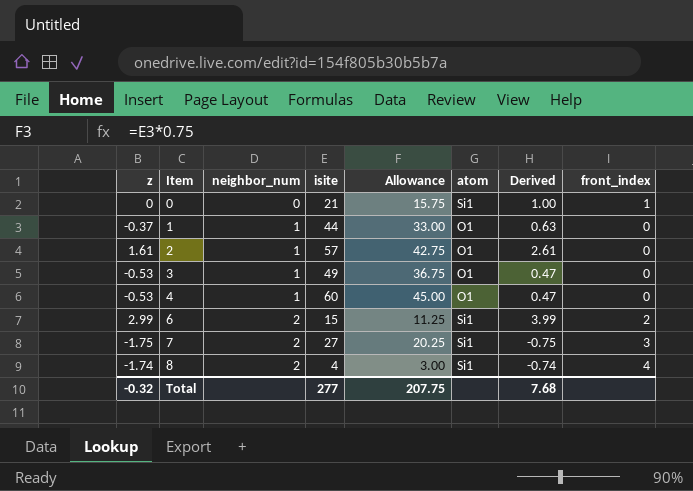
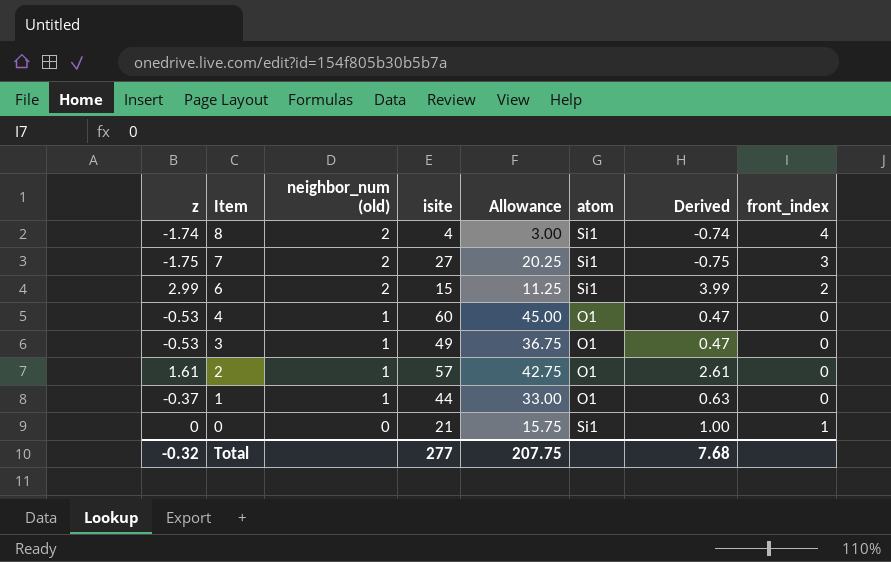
row order: Item ascending -> Item descending
column name: neighbor_num -> neighbor_num (old)

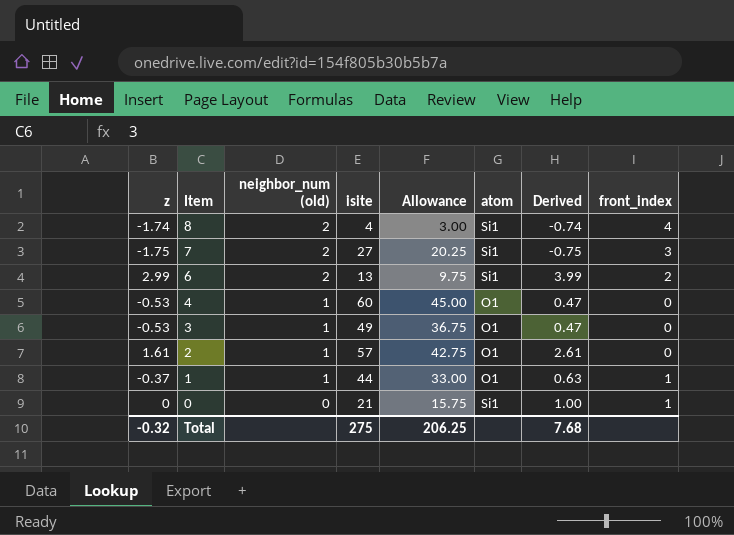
6 | isite: 15 -> 13
6 | Allowance: 11.25 -> 9.75
1 | front_index: 0 -> 1
Total | isite: 277 -> 275
Total | Allowance: 207.75 -> 206.25

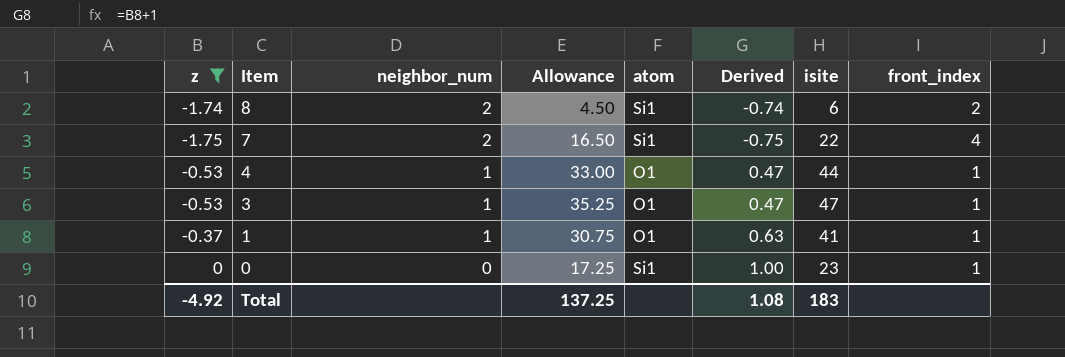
filter: none -> z <= 0
column name: neighbor_num (old) -> neighbor_num
column isite | position: 4 -> 7
8 | Allowance: 3.00 -> 4.50
8 | isite: 4 -> 6
8 | front_index: 4 -> 2
7 | Allowance: 20.25 -> 16.50
7 | isite: 27 -> 22
7 | front_index: 3 -> 4
4 | Allowance: 45.00 -> 33.00
4 | isite: 60 -> 44
4 | front_index: 0 -> 1
3 | Allowance: 36.75 -> 35.25
3 | isite: 49 -> 47
3 | front_index: 0 -> 1
1 | Allowance: 33.00 -> 30.75
1 | isite: 44 -> 41
0 | Allowance: 15.75 -> 17.25
0 | isite: 21 -> 23
Total | z: -0.32 -> -4.92
Total | Allowance: 206.25 -> 137.25
Total | Derived: 7.68 -> 1.08
Total | isite: 275 -> 183

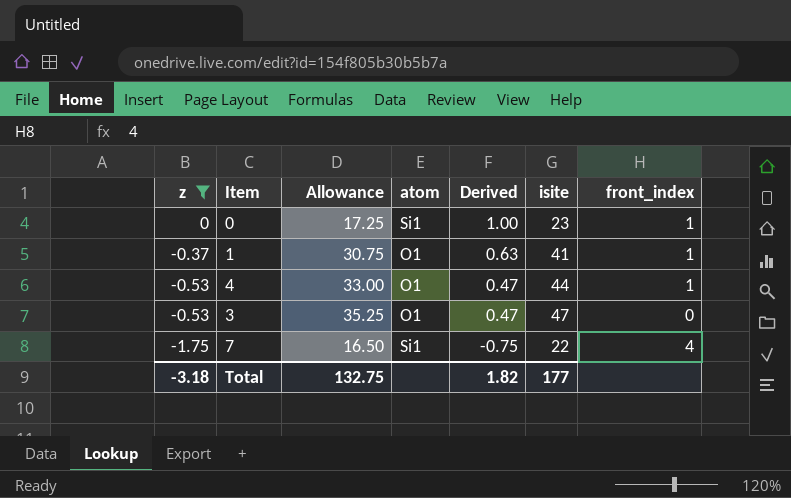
row order: Item descending -> z descending
column neighbor_num | position: 3 -> none
row 8: -1.74 | 2 | 4.50 | Si1 | -0.74 | 6 | 2 -> none
3 | front_index: 1 -> 0
Total | z: -4.92 -> -3.18
Total | Allowance: 137.25 -> 132.75
Total | Derived: 1.08 -> 1.82
Total | isite: 183 -> 177

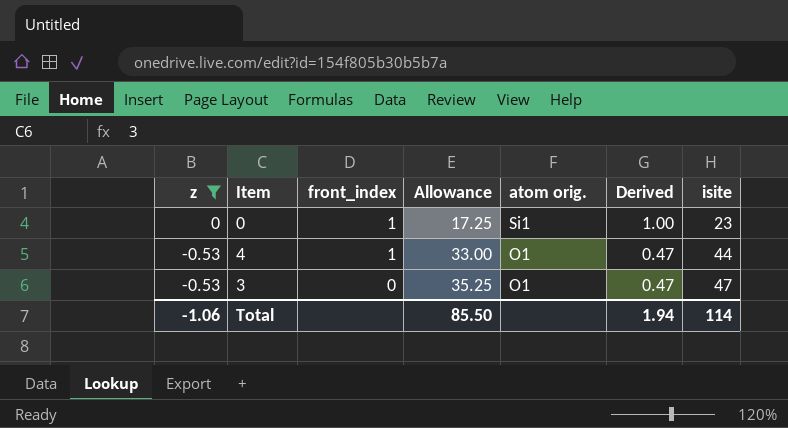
column front_index | position: 7 -> 3
column name: atom -> atom orig.
row 1: -0.37 | 30.75 | O1 | 0.63 | 41 | 1 -> none
row 7: -1.75 | 16.50 | Si1 | -0.75 | 22 | 4 -> none
Total | z: -3.18 -> -1.06
Total | Allowance: 132.75 -> 85.50
Total | Derived: 1.82 -> 1.94
Total | isite: 177 -> 114

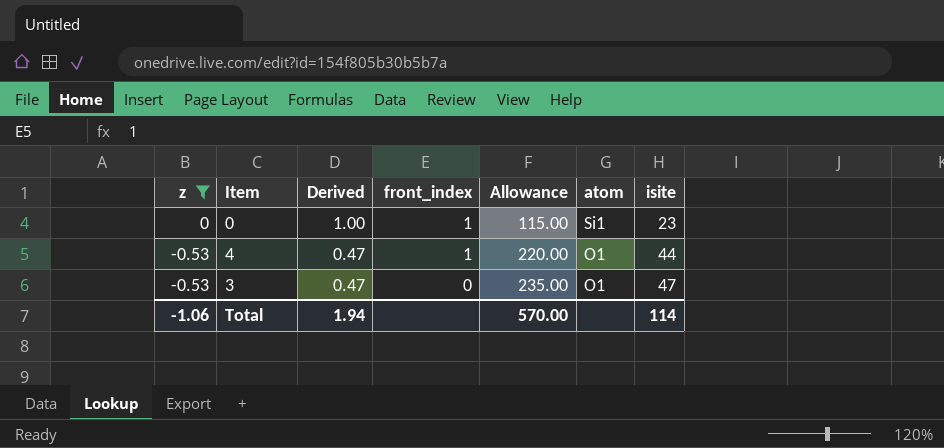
column Derived | position: 6 -> 3
column Allowance | formula: [isite] * 0.75 -> [isite] * 5
column name: atom orig. -> atom
Total | Allowance: 85.50 -> 570.00

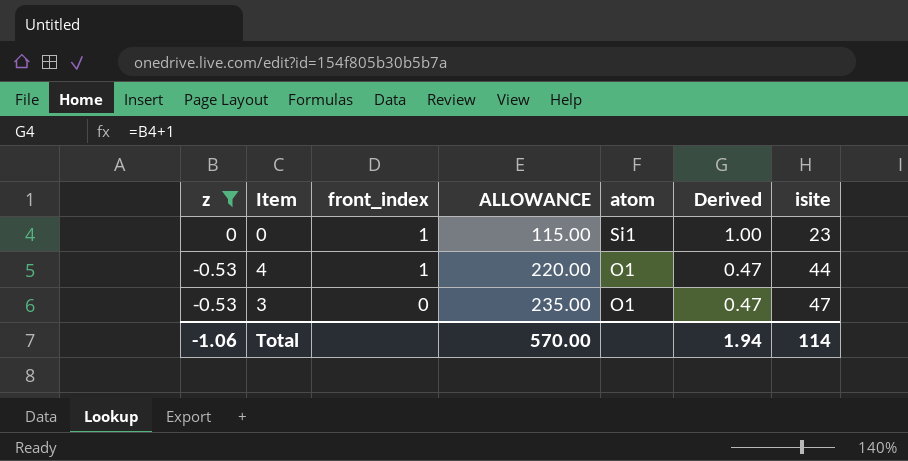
column name: Allowance -> ALLOWANCE
column Derived | position: 3 -> 6

